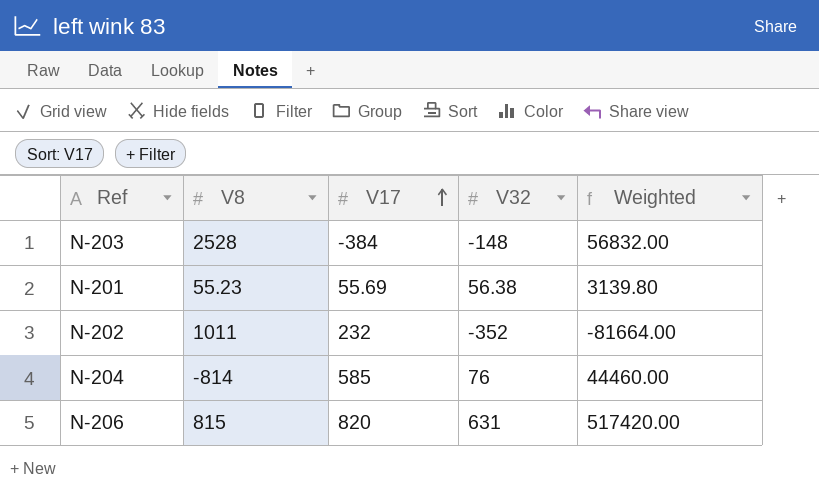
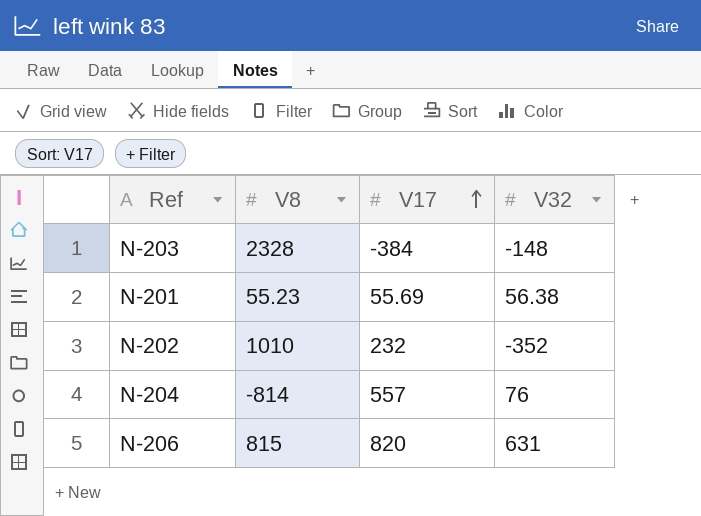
column Weighted | formula: [V17] * [V32] -> none
N-203 | V8: 2528 -> 2328
N-202 | V8: 1011 -> 1010
N-204 | V17: 585 -> 557

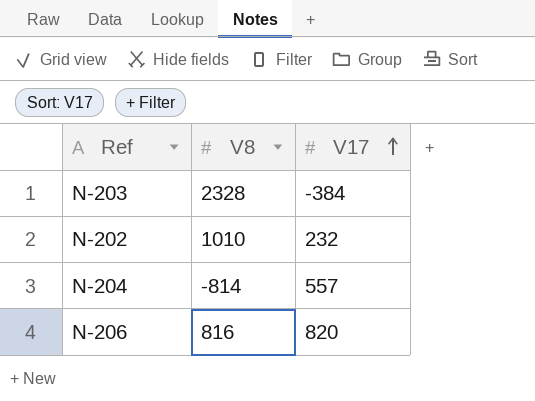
column V32 | position: 4 -> none
row N-201: 55.23 | 55.69 | 56.38 -> none
N-206 | V8: 815 -> 816

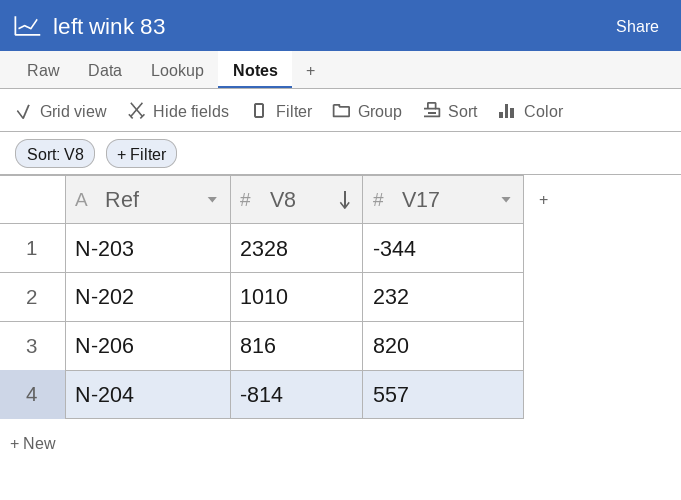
row order: V17 ascending -> V8 descending
N-203 | V17: -384 -> -344

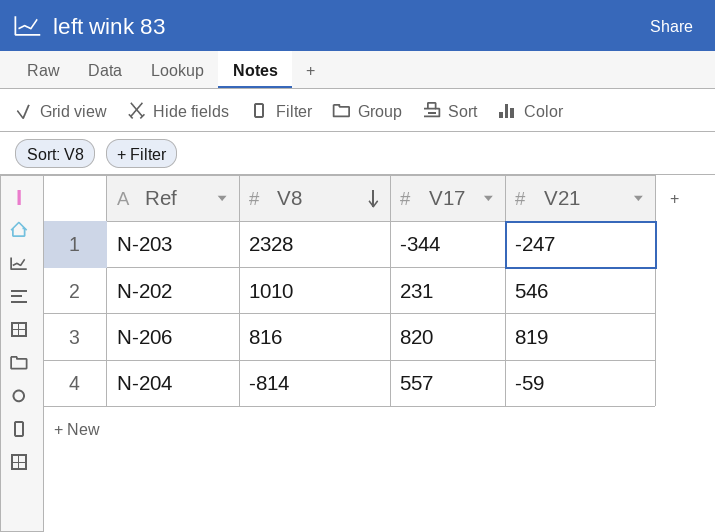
column V21 | position: none -> 4
N-202 | V17: 232 -> 231

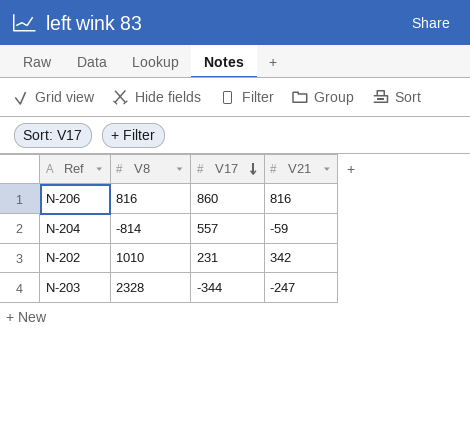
row order: V8 descending -> V17 descending
N-206 | V17: 820 -> 860
N-206 | V21: 819 -> 816
N-202 | V21: 546 -> 342

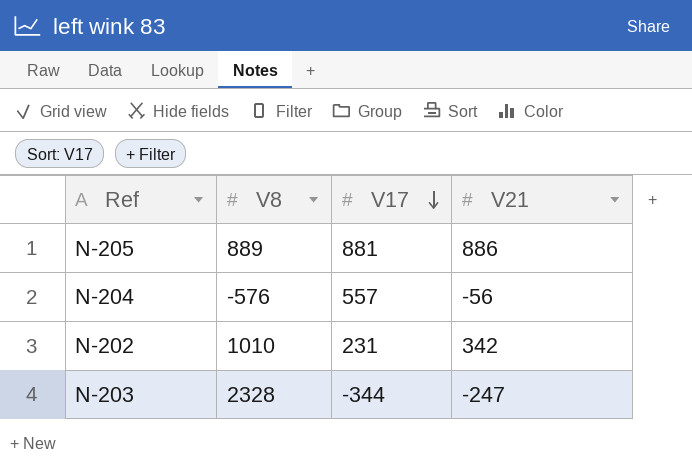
row N-206: 816 | 860 | 816 -> none
row N-205: none -> 889 | 881 | 886
N-204 | V8: -814 -> -576
N-204 | V21: -59 -> -56

